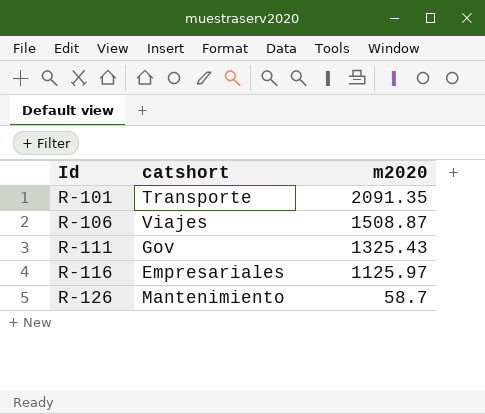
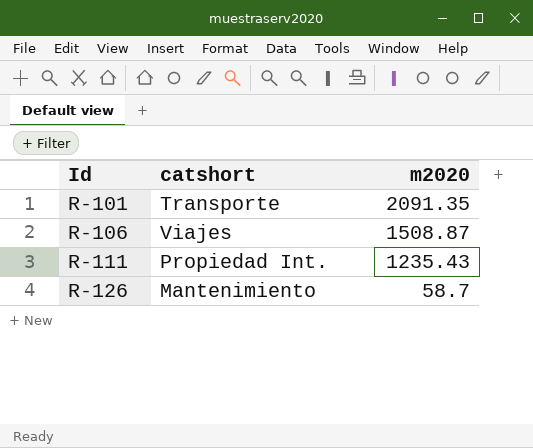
row R-116: Empresariales | 1125.97 -> none
R-111 | catshort: Gov -> Propiedad Int.
R-111 | m2020: 1325.43 -> 1235.43

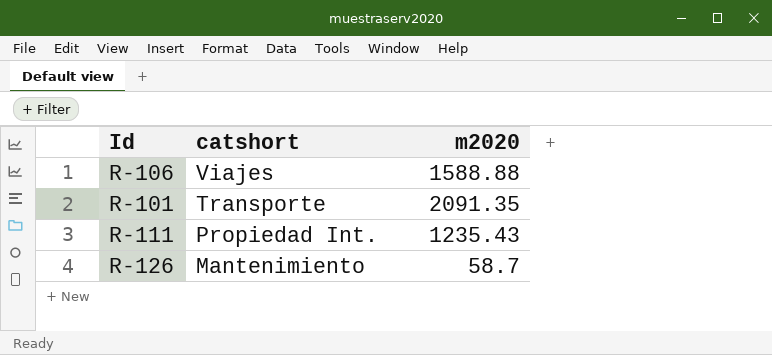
row order: Id ascending -> catshort descending
R-106 | m2020: 1508.87 -> 1588.88

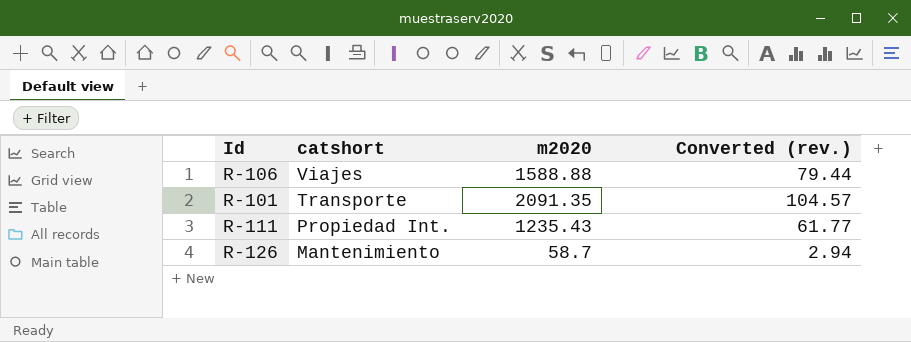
column Converted (rev.) | formula: none -> [m2020] * 0.05

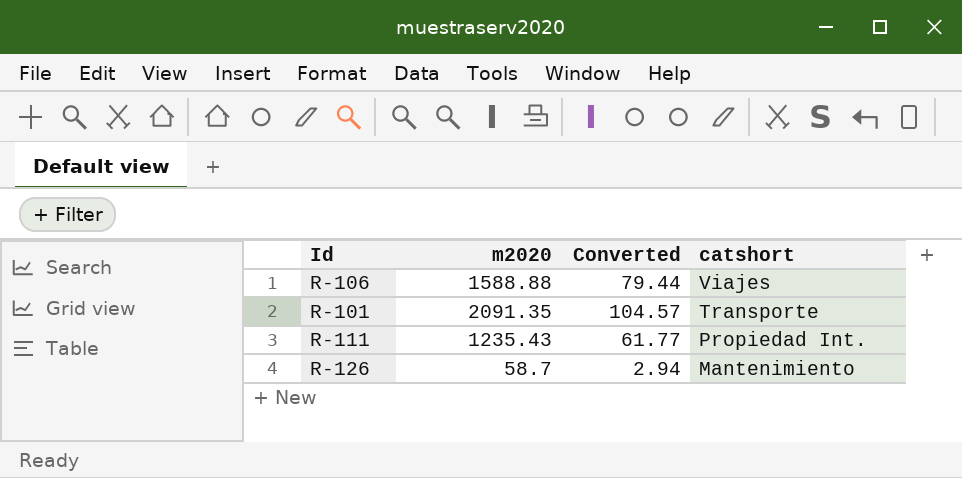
column name: Converted (rev.) -> Converted
column catshort | position: 2 -> 4

